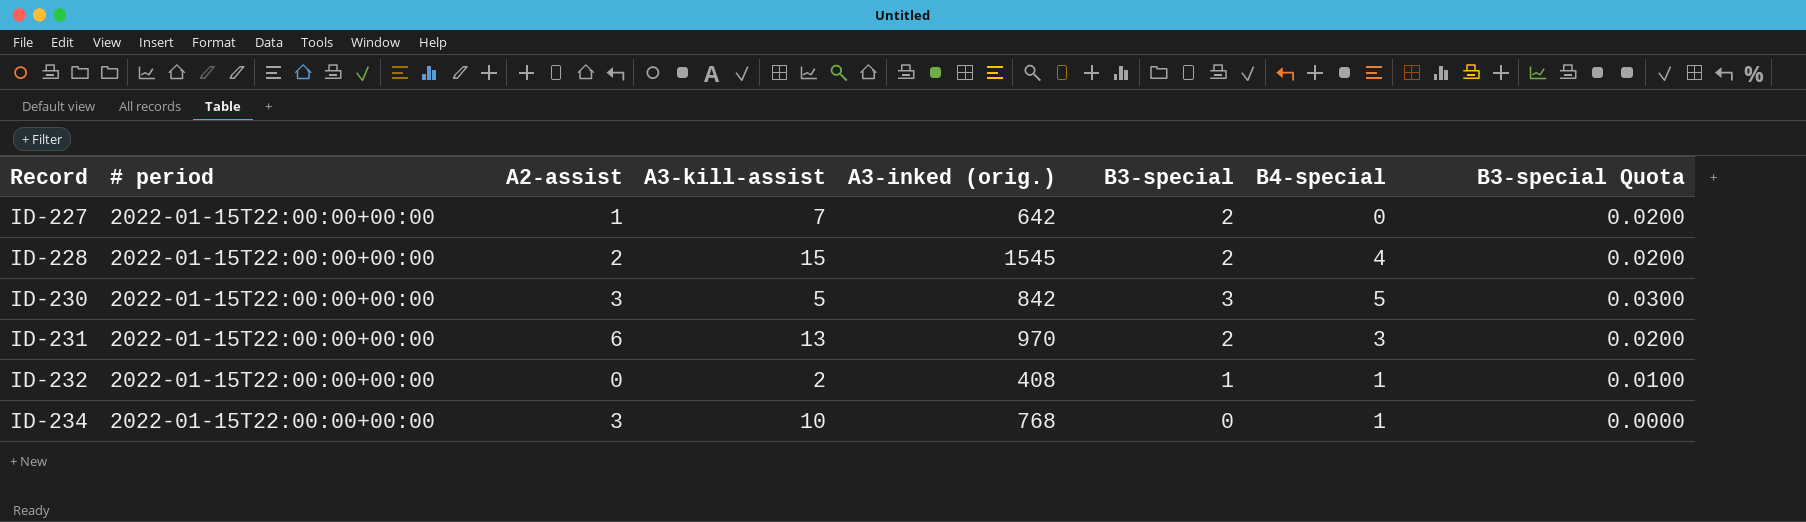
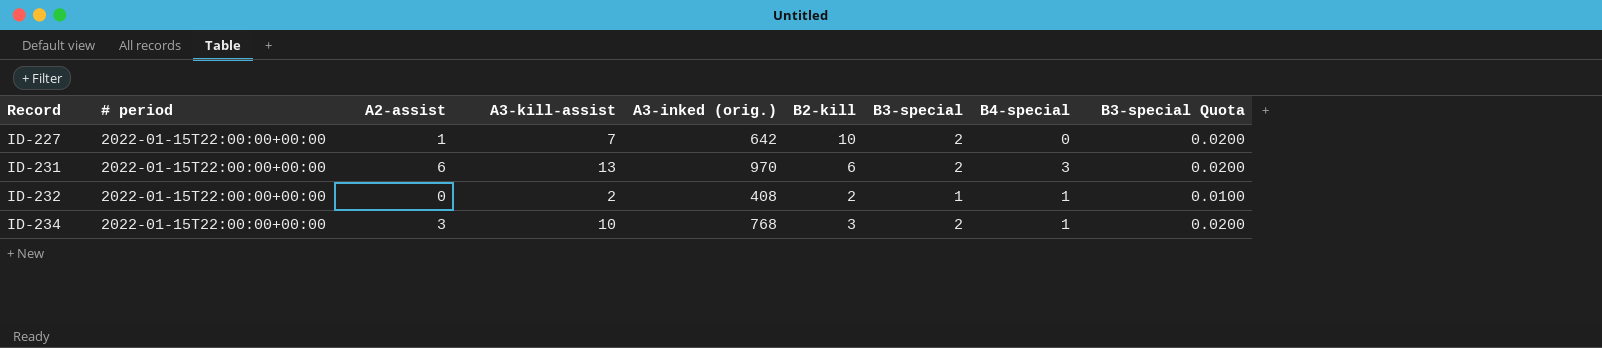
column B2-kill | position: none -> 6
row ID-228: 2022-01-15T22:00:00+00:00 | 2 | 15 | 1545 | 2 | 4 | 0.0200 -> none
row ID-230: 2022-01-15T22:00:00+00:00 | 3 | 5 | 842 | 3 | 5 | 0.0300 -> none
ID-234 | B3-special: 0 -> 2
ID-234 | B3-special Quota: 0.0000 -> 0.0200

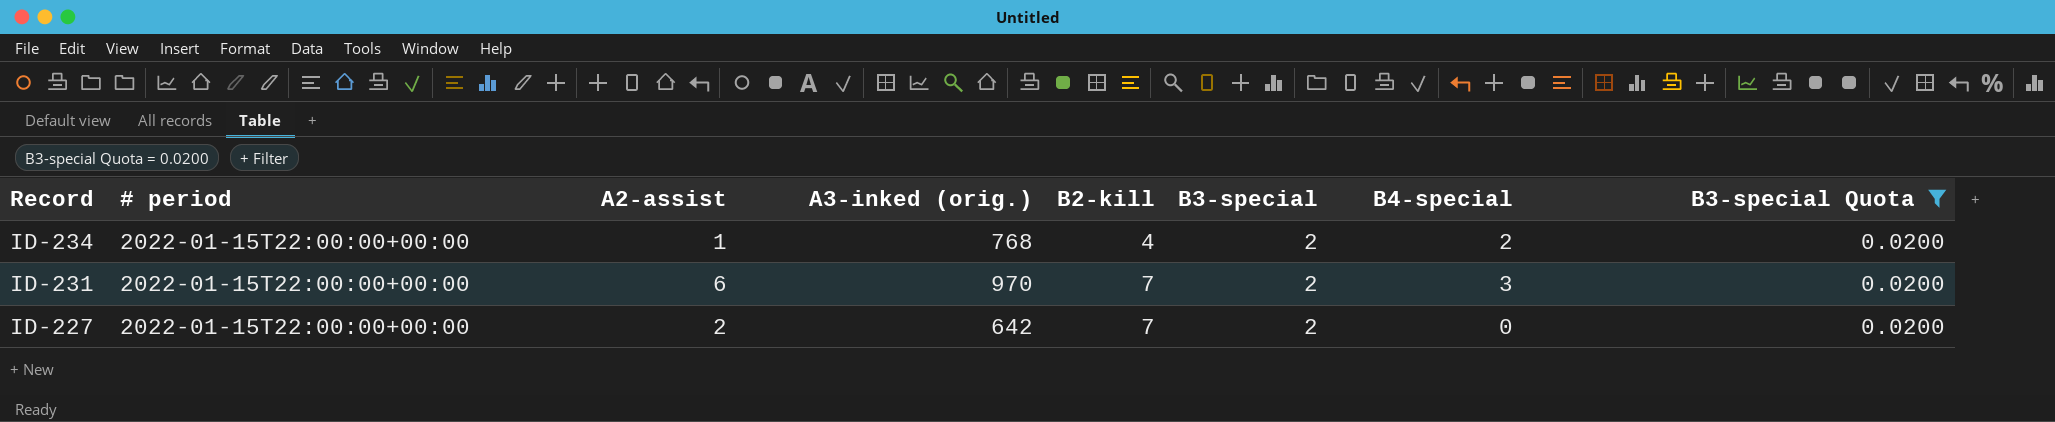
filter: none -> B3-special Quota = 0.0200
row order: Record ascending -> Record descending
column A3-kill-assist | position: 4 -> none
ID-234 | A2-assist: 3 -> 1
ID-234 | B2-kill: 3 -> 4
ID-234 | B4-special: 1 -> 2
ID-231 | B2-kill: 6 -> 7
ID-227 | A2-assist: 1 -> 2
ID-227 | B2-kill: 10 -> 7

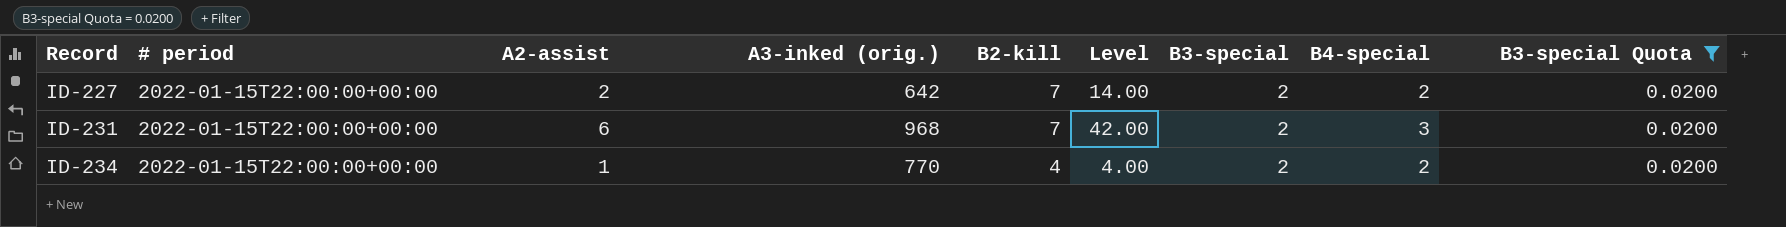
row order: Record descending -> Record ascending
column Level | formula: none -> [A2-assist] * [B2-kill]
ID-227 | B4-special: 0 -> 2
ID-231 | A3-inked (orig.): 970 -> 968
ID-234 | A3-inked (orig.): 768 -> 770

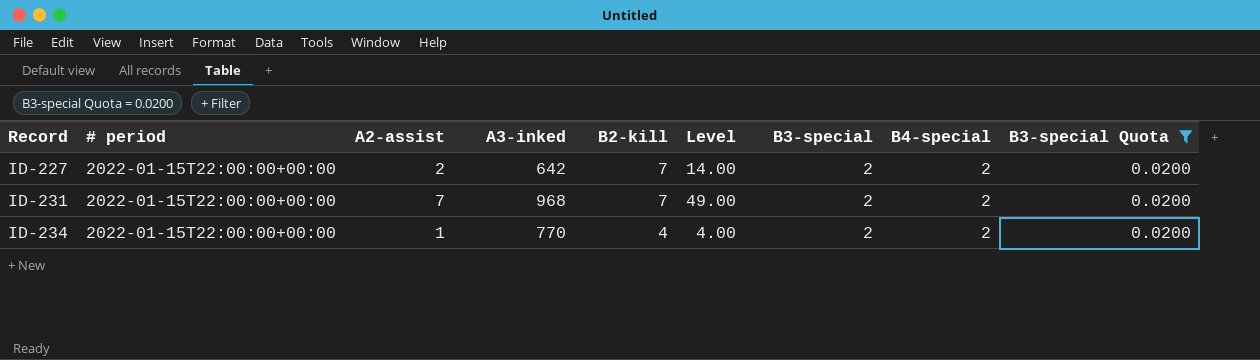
column name: A3-inked (orig.) -> A3-inked
ID-231 | A2-assist: 6 -> 7
ID-231 | Level: 42.00 -> 49.00
ID-231 | B4-special: 3 -> 2

